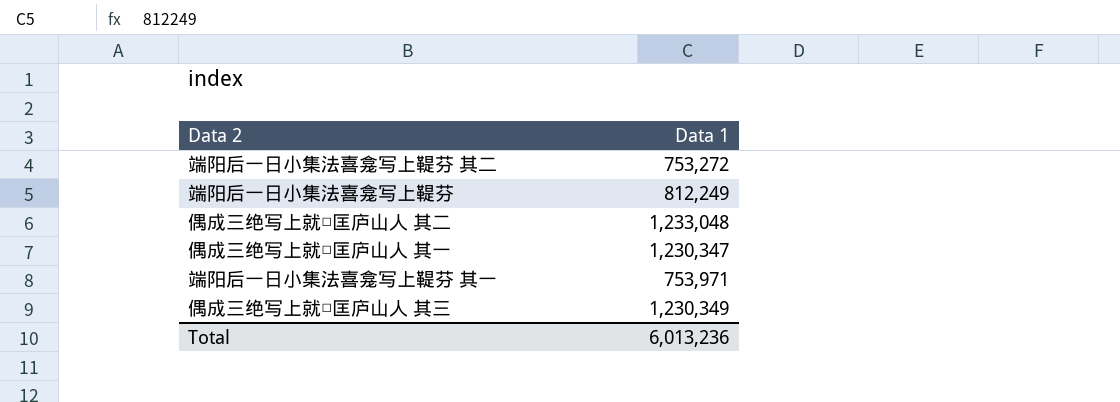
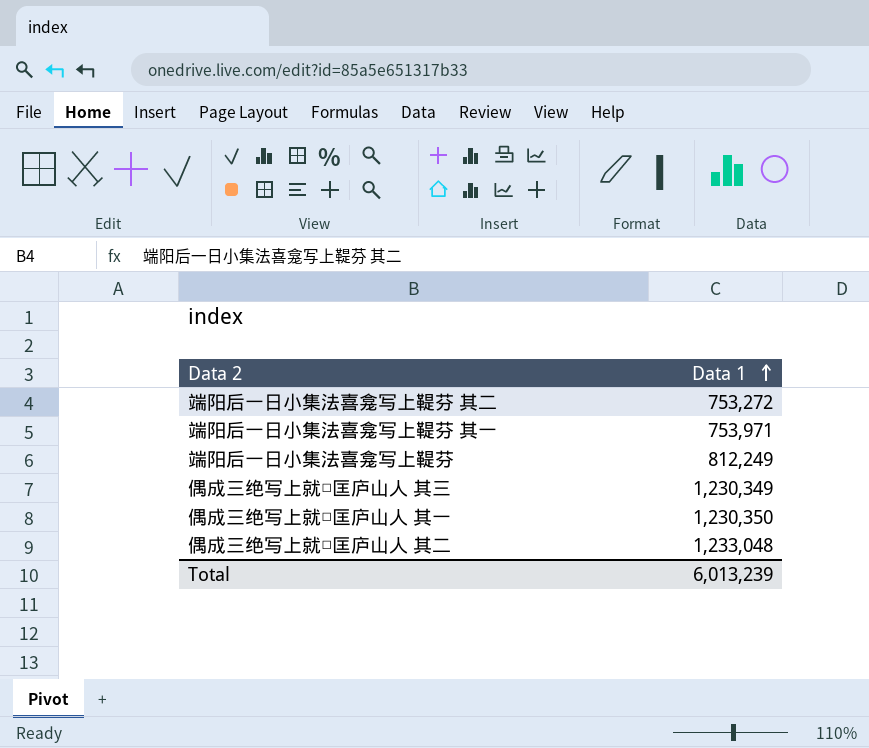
row order: none -> Data 1 ascending
偶成三绝写上就□匡庐山人 其一 | Data 1: 1,230,347 -> 1,230,350
Total | Data 1: 6,013,236 -> 6,013,239

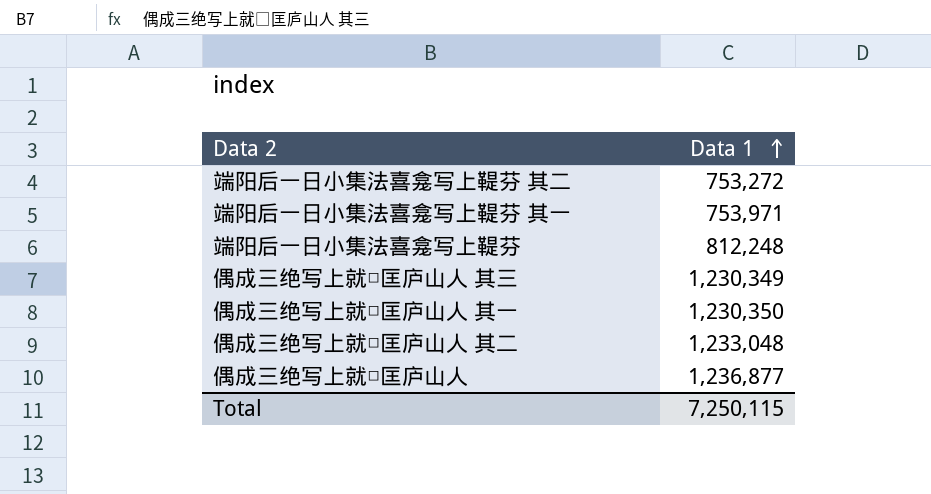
端阳后一日小集法喜龛写上鞮芬 | Data 1: 812,249 -> 812,248
row 偶成三绝写上就□匡庐山人: none -> 1,236,877
Total | Data 1: 6,013,239 -> 7,250,115

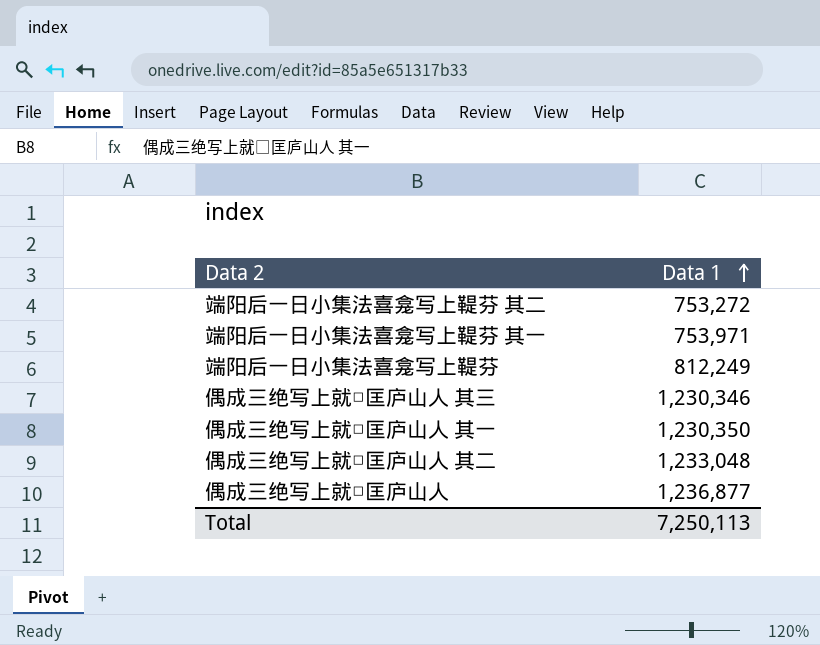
端阳后一日小集法喜龛写上鞮芬 | Data 1: 812,248 -> 812,249
偶成三绝写上就□匡庐山人 其三 | Data 1: 1,230,349 -> 1,230,346
Total | Data 1: 7,250,115 -> 7,250,113

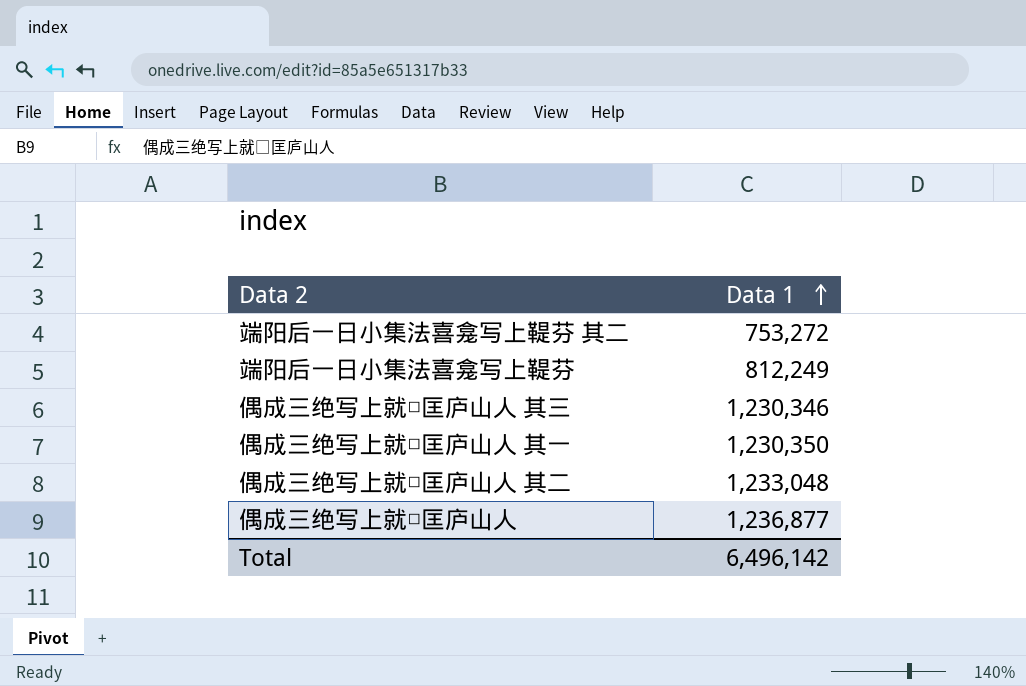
row 端阳后一日小集法喜龛写上鞮芬 其一: 753,971 -> none
Total | Data 1: 7,250,113 -> 6,496,142

